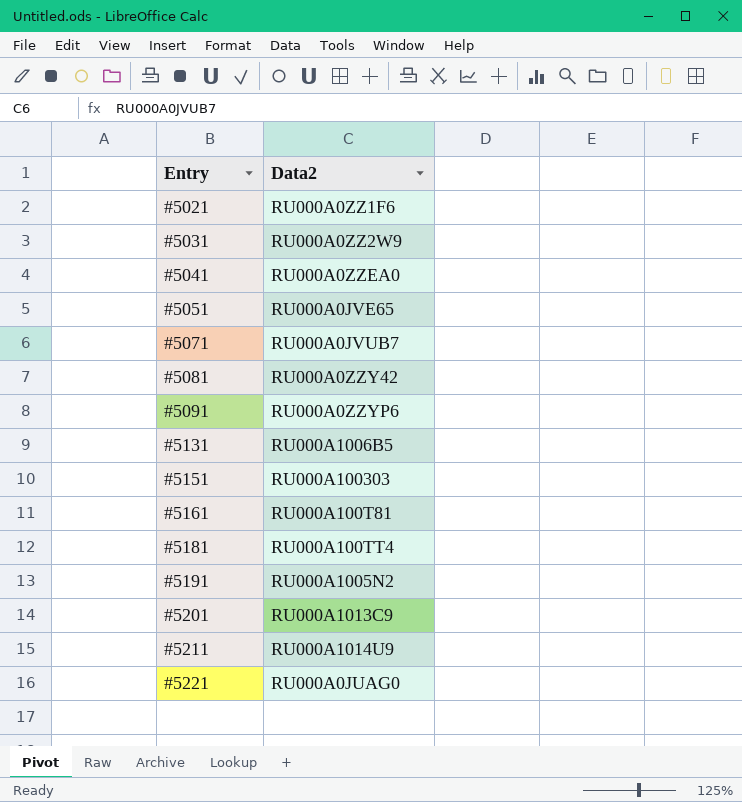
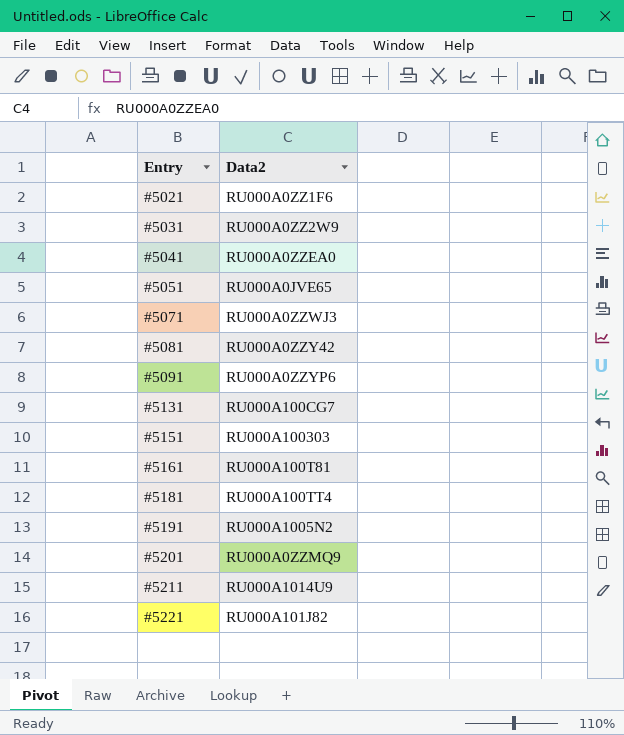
#5071 | Data2: RU000A0JVUB7 -> RU000A0ZZWJ3
#5131 | Data2: RU000A1006B5 -> RU000A100CG7
#5201 | Data2: RU000A1013C9 -> RU000A0ZZMQ9
#5221 | Data2: RU000A0JUAG0 -> RU000A101J82

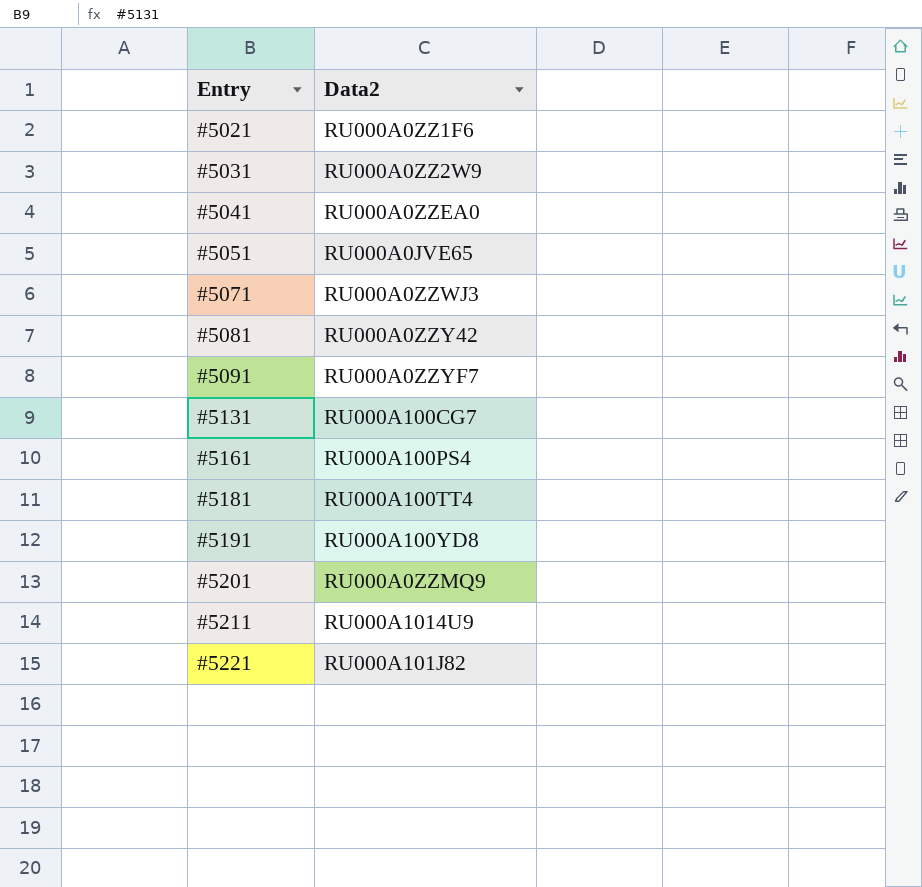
row #5151: RU000A100303 -> none
#5091 | Data2: RU000A0ZZYP6 -> RU000A0ZZYF7
#5161 | Data2: RU000A100T81 -> RU000A100PS4
#5191 | Data2: RU000A1005N2 -> RU000A100YD8

